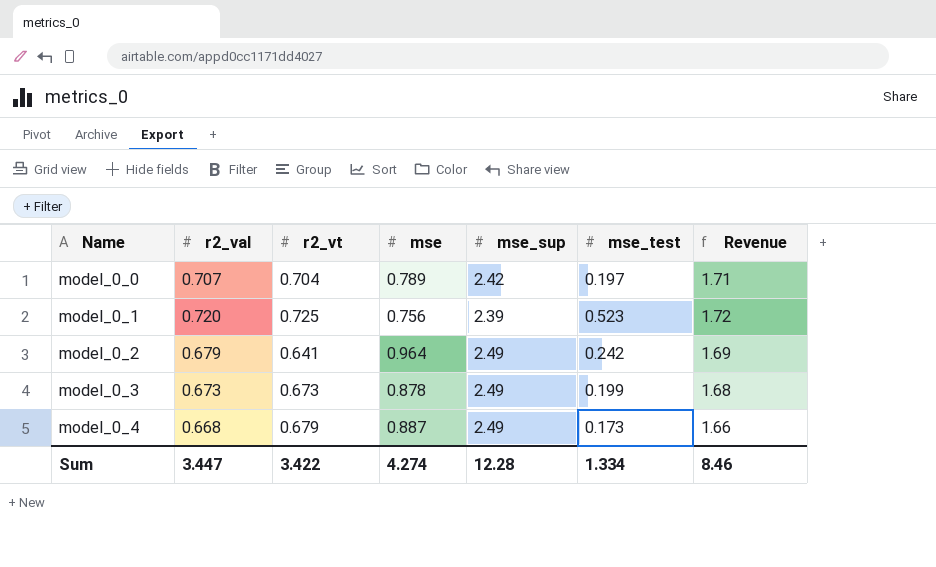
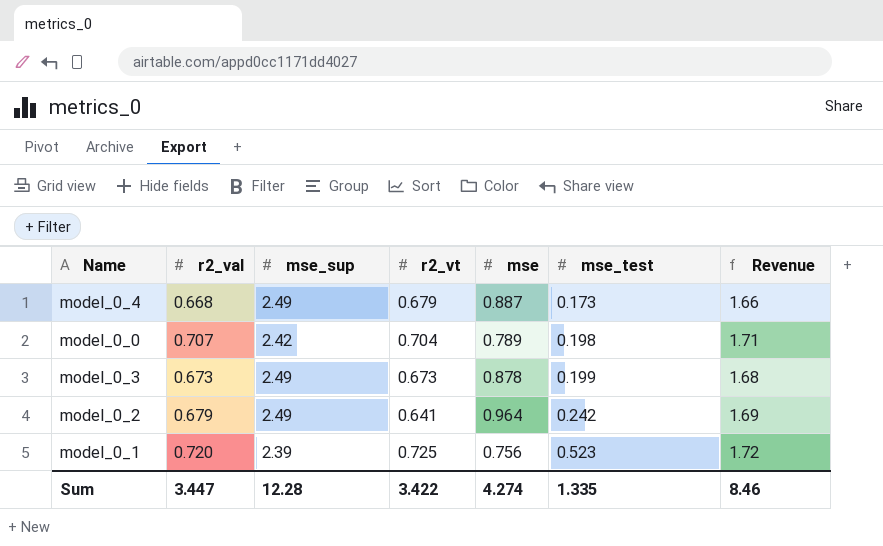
row order: Name ascending -> mse_test ascending
column mse_sup | position: 5 -> 3
model_0_0 | mse_test: 0.197 -> 0.198
Sum | mse_test: 1.334 -> 1.335

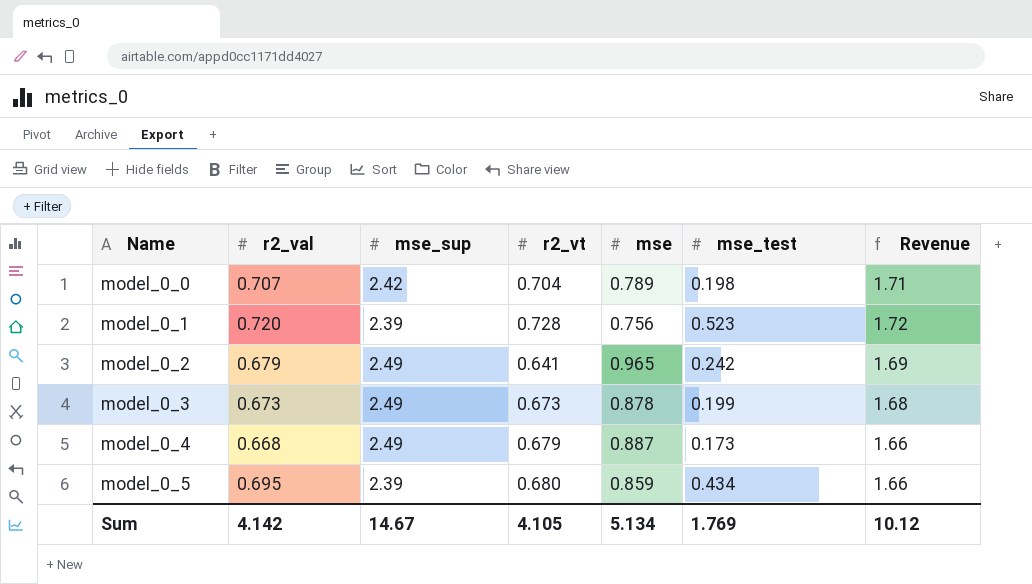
row order: mse_test ascending -> Name ascending
model_0_1 | r2_vt: 0.725 -> 0.728
model_0_2 | mse: 0.964 -> 0.965
row model_0_5: none -> 0.695 | 2.39 | 0.680 | 0.859 | 0.434 | 1.66
Sum | r2_val: 3.447 -> 4.142
Sum | mse_sup: 12.28 -> 14.67
Sum | r2_vt: 3.422 -> 4.105
Sum | mse: 4.274 -> 5.134
Sum | mse_test: 1.335 -> 1.769
Sum | Revenue: 8.46 -> 10.12

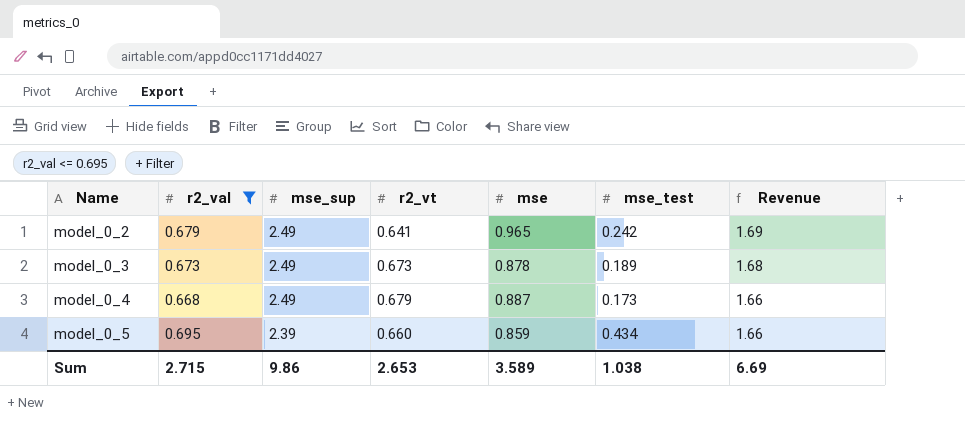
filter: none -> r2_val <= 0.695
model_0_3 | mse_test: 0.199 -> 0.189
model_0_5 | r2_vt: 0.680 -> 0.660
Sum | r2_val: 4.142 -> 2.715
Sum | mse_sup: 14.67 -> 9.86
Sum | r2_vt: 4.105 -> 2.653
Sum | mse: 5.134 -> 3.589
Sum | mse_test: 1.769 -> 1.038
Sum | Revenue: 10.12 -> 6.69

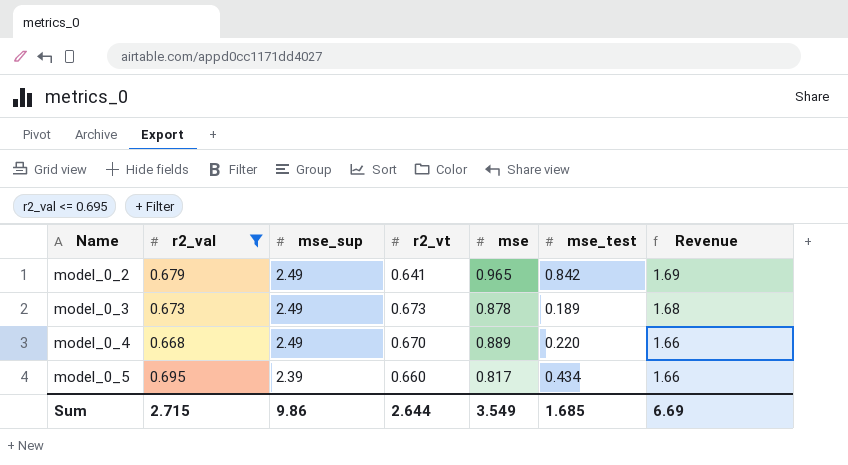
model_0_2 | mse_test: 0.242 -> 0.842
model_0_4 | r2_vt: 0.679 -> 0.670
model_0_4 | mse: 0.887 -> 0.889
model_0_4 | mse_test: 0.173 -> 0.220
model_0_5 | mse: 0.859 -> 0.817
Sum | r2_vt: 2.653 -> 2.644
Sum | mse: 3.589 -> 3.549
Sum | mse_test: 1.038 -> 1.685

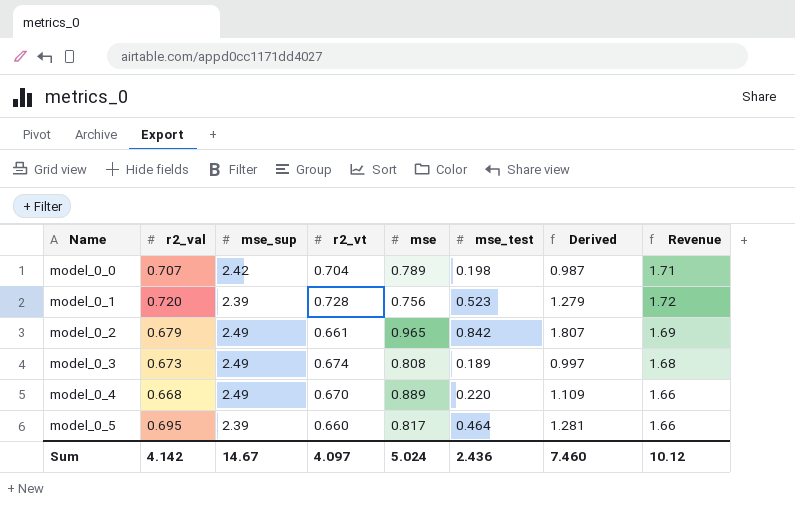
filter: r2_val <= 0.695 -> none
column Derived | formula: none -> [mse] + [mse_test]
model_0_2 | r2_vt: 0.641 -> 0.661
model_0_3 | r2_vt: 0.673 -> 0.674
model_0_3 | mse: 0.878 -> 0.808
model_0_5 | mse_test: 0.434 -> 0.464
Sum | r2_val: 2.715 -> 4.142
Sum | mse_sup: 9.86 -> 14.67
Sum | r2_vt: 2.644 -> 4.097
Sum | mse: 3.549 -> 5.024
Sum | mse_test: 1.685 -> 2.436
Sum | Revenue: 6.69 -> 10.12

